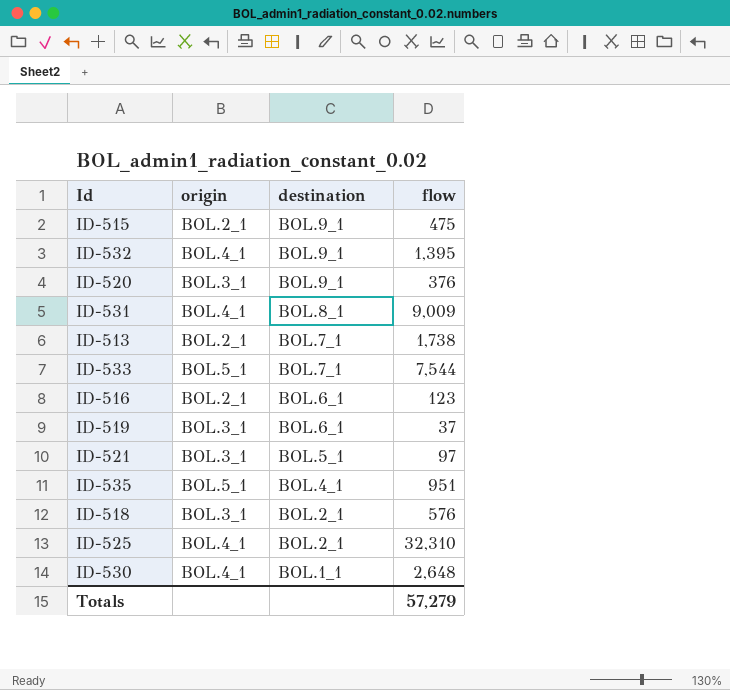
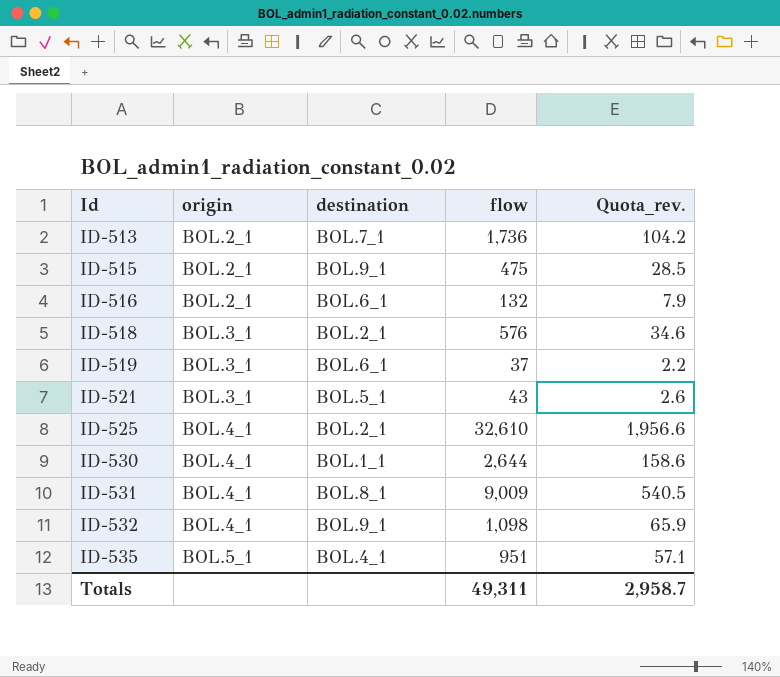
row order: destination descending -> Id ascending
column Quota_rev. | formula: none -> [flow] * 0.06
row ID-520: BOL.3_1 | BOL.9_1 | 376 -> none
row ID-533: BOL.5_1 | BOL.7_1 | 7,544 -> none
ID-513 | flow: 1,738 -> 1,736
ID-516 | flow: 123 -> 132
ID-521 | flow: 97 -> 43
ID-525 | flow: 32,310 -> 32,610
ID-530 | flow: 2,648 -> 2,644
ID-532 | flow: 1,395 -> 1,098
Totals | flow: 57,279 -> 49,311

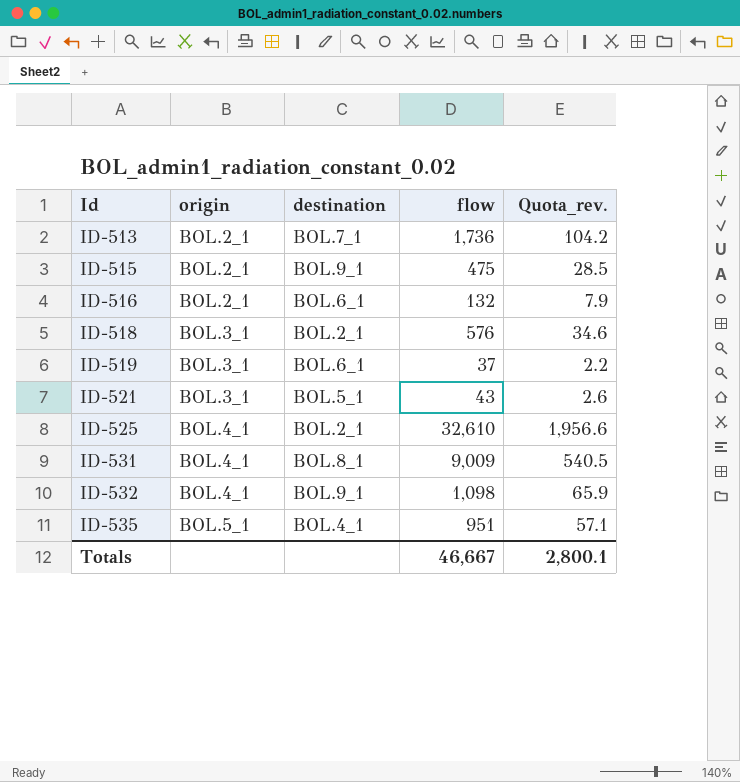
row ID-530: BOL.4_1 | BOL.1_1 | 2,644 | 158.6 -> none
Totals | flow: 49,311 -> 46,667
Totals | Quota_rev.: 2,958.7 -> 2,800.1

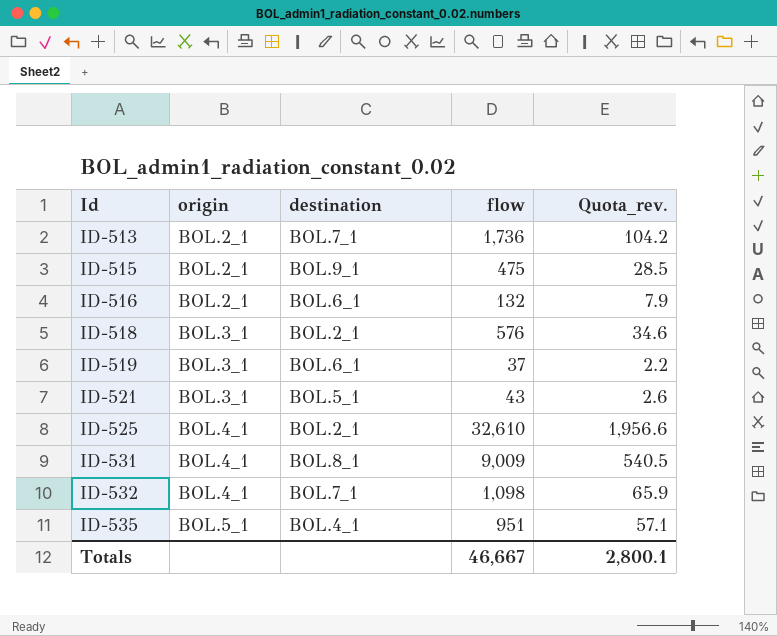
ID-532 | destination: BOL.9_1 -> BOL.7_1

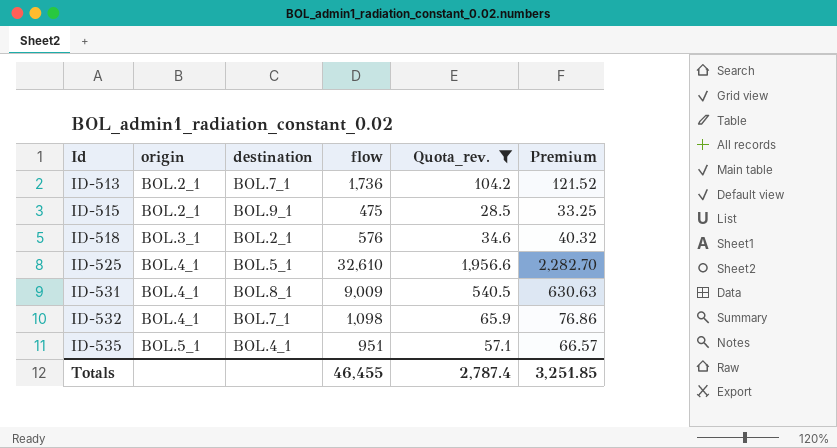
filter: none -> Quota_rev. >= 28.5
column Premium | formula: none -> [flow] * 0.07
ID-525 | destination: BOL.2_1 -> BOL.5_1
Totals | flow: 46,667 -> 46,455
Totals | Quota_rev.: 2,800.1 -> 2,787.4

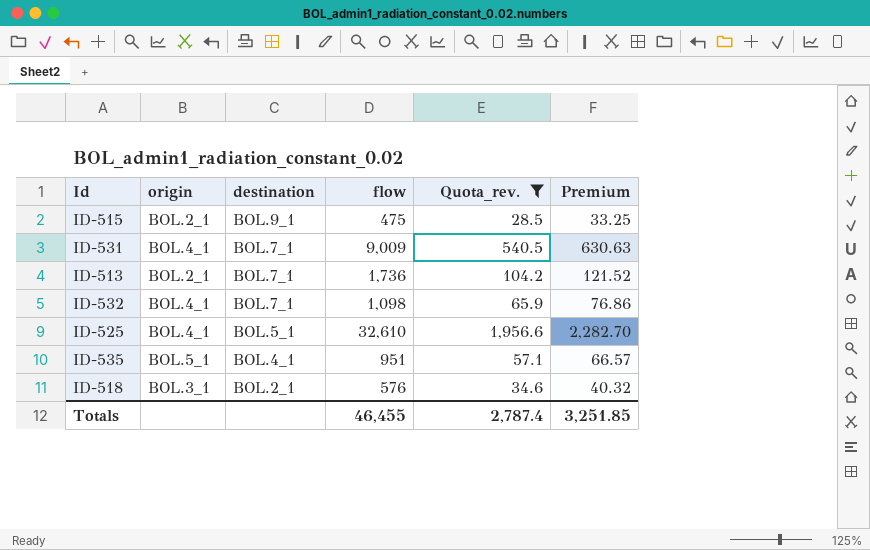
row order: Id ascending -> destination descending
ID-531 | destination: BOL.8_1 -> BOL.7_1

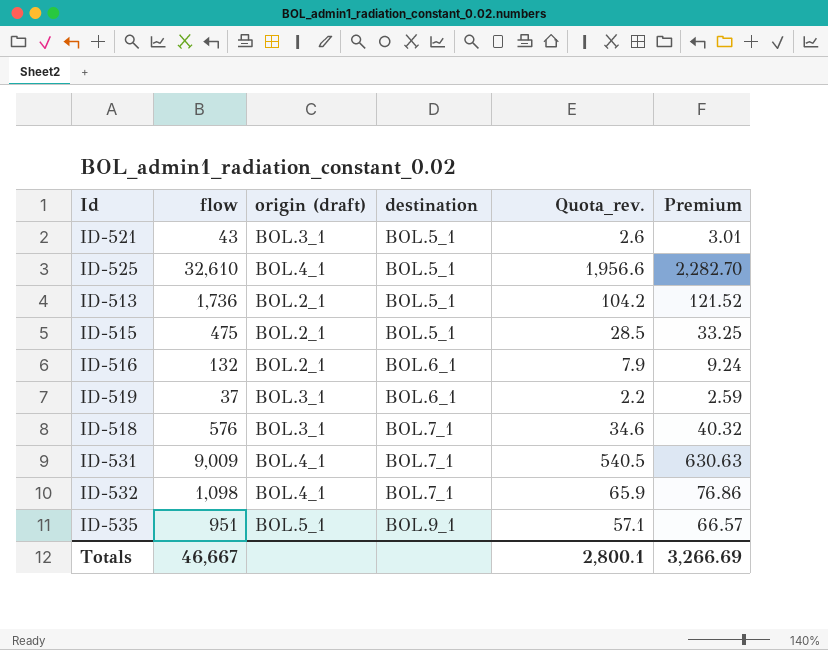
filter: Quota_rev. >= 28.5 -> none
row order: destination descending -> destination ascending
column flow | position: 4 -> 2
column name: origin -> origin (draft)
ID-513 | destination: BOL.7_1 -> BOL.5_1
ID-515 | destination: BOL.9_1 -> BOL.5_1
ID-518 | destination: BOL.2_1 -> BOL.7_1
ID-535 | destination: BOL.4_1 -> BOL.9_1
Totals | flow: 46,455 -> 46,667
Totals | Quota_rev.: 2,787.4 -> 2,800.1
Totals | Premium: 3,251.85 -> 3,266.69

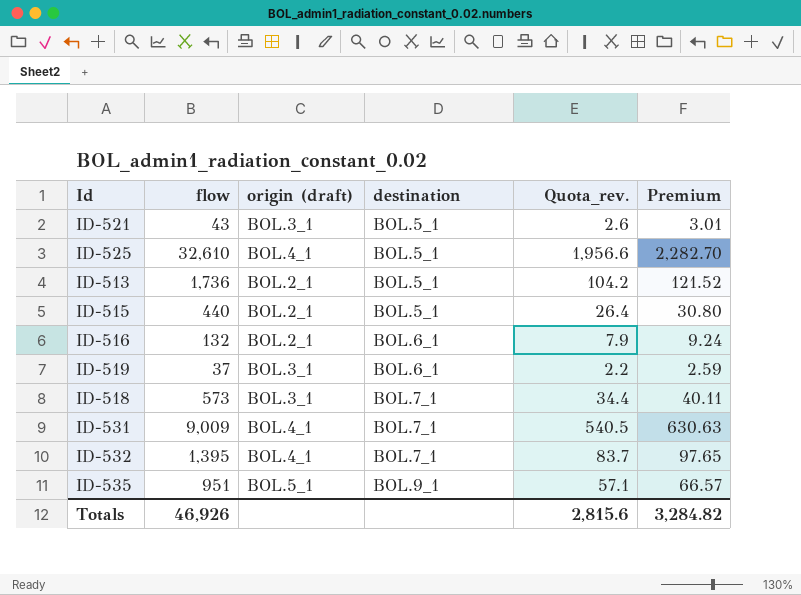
ID-515 | flow: 475 -> 440
ID-515 | Quota_rev.: 28.5 -> 26.4
ID-515 | Premium: 33.25 -> 30.80
ID-518 | flow: 576 -> 573
ID-518 | Quota_rev.: 34.6 -> 34.4
ID-518 | Premium: 40.32 -> 40.11
ID-532 | flow: 1,098 -> 1,395
ID-532 | Quota_rev.: 65.9 -> 83.7
ID-532 | Premium: 76.86 -> 97.65
Totals | flow: 46,667 -> 46,926
Totals | Quota_rev.: 2,800.1 -> 2,815.6
Totals | Premium: 3,266.69 -> 3,284.82

